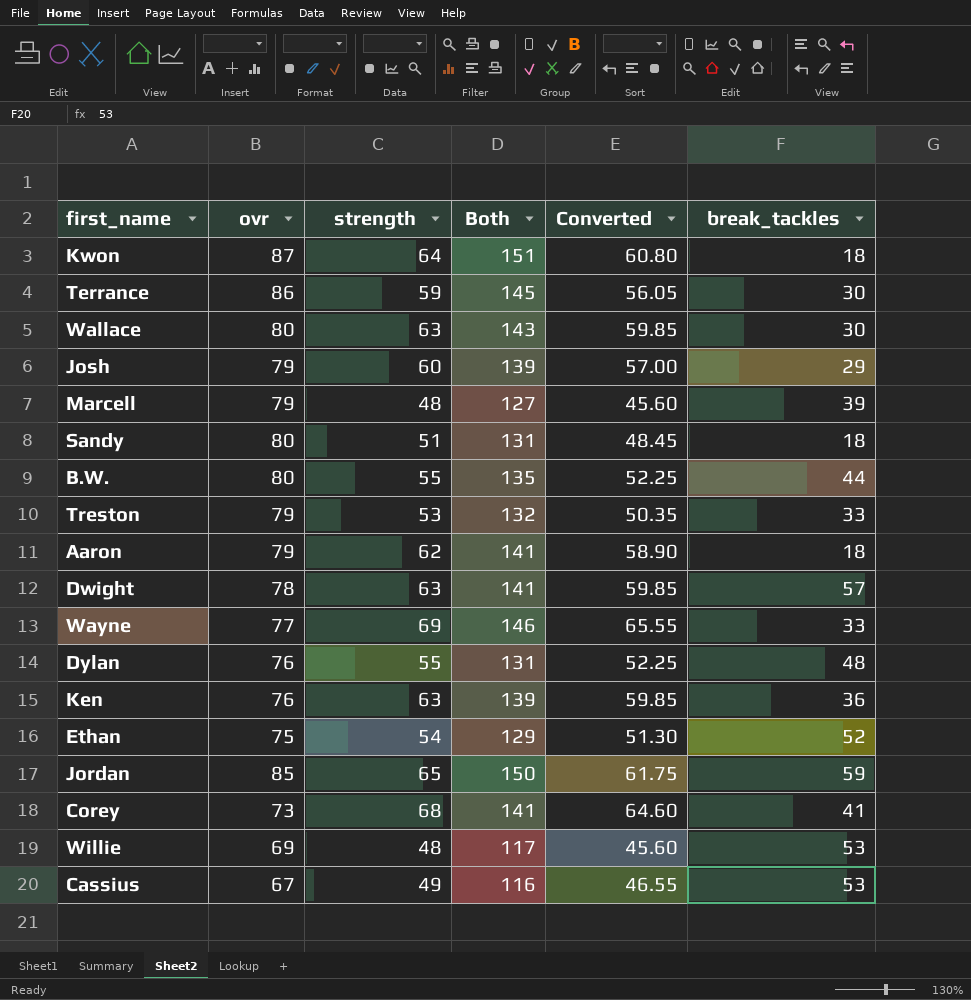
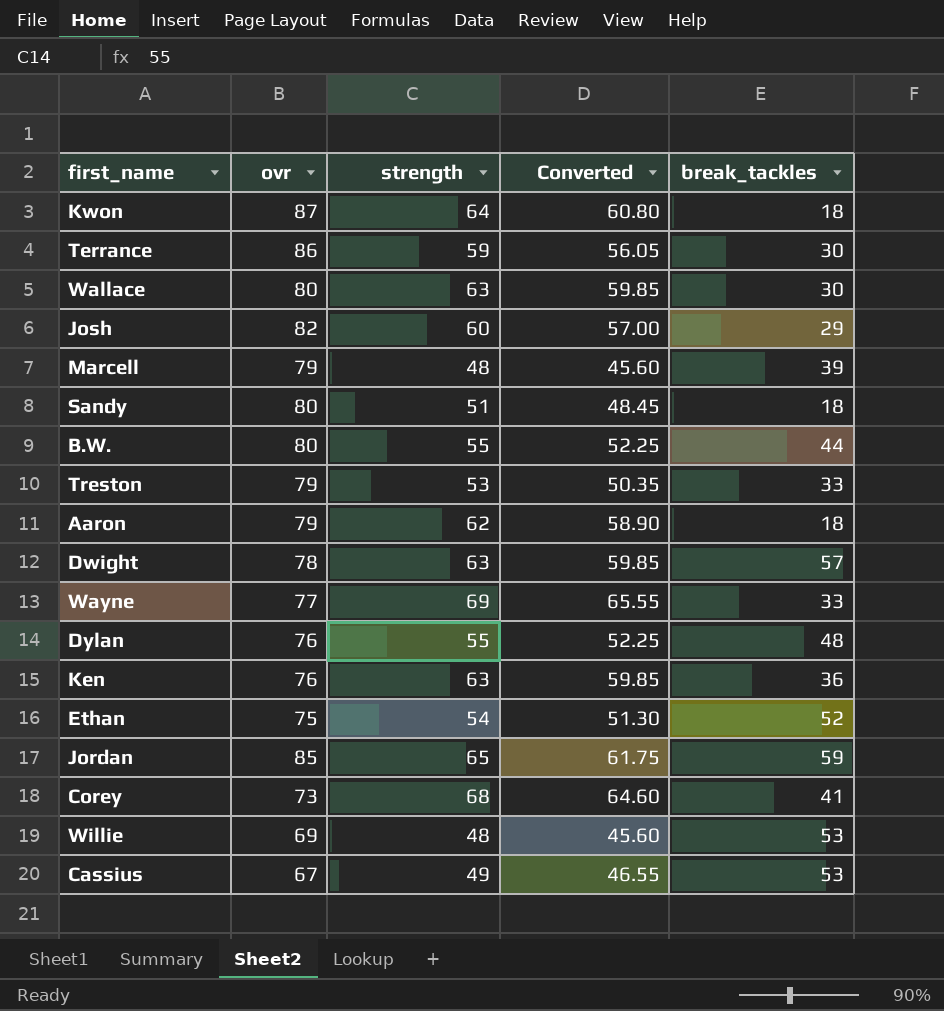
column Both | formula: [ovr] + [strength] -> none
Josh | ovr: 79 -> 82

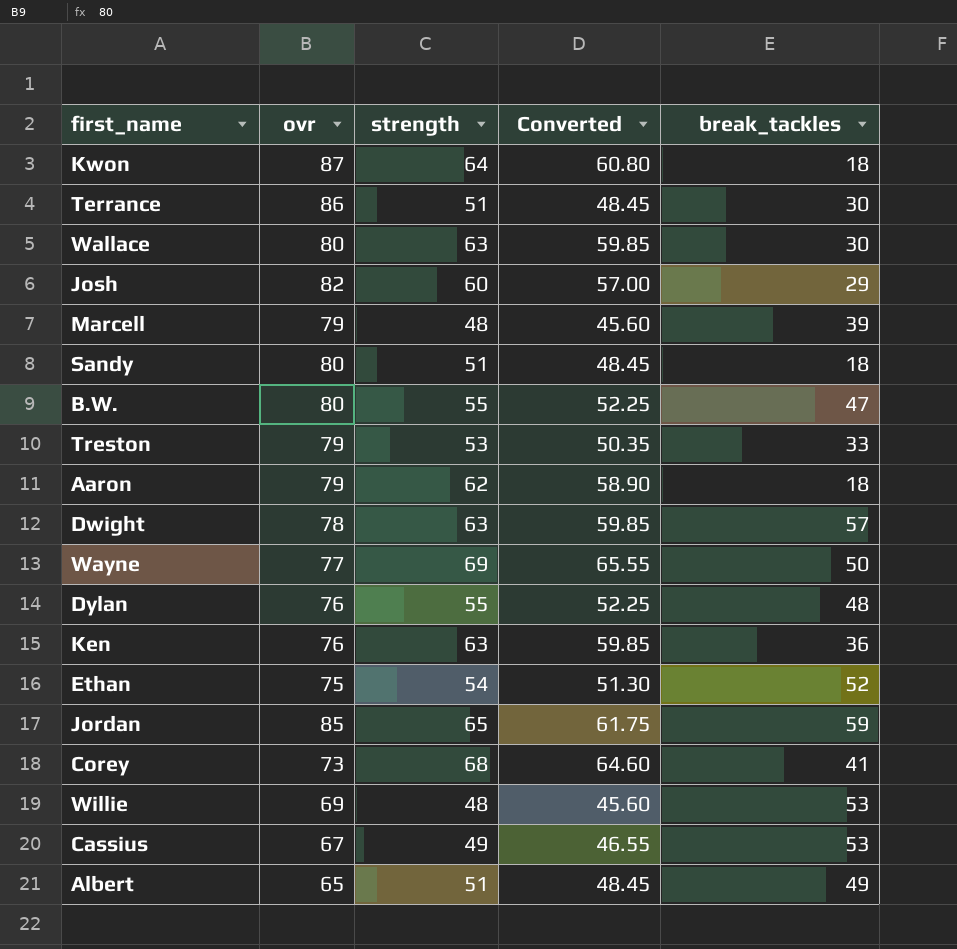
Terrance | strength: 59 -> 51
Terrance | Converted: 56.05 -> 48.45
B.W. | break_tackles: 44 -> 47
Wayne | break_tackles: 33 -> 50
row Albert: none -> 65 | 51 | 48.45 | 49

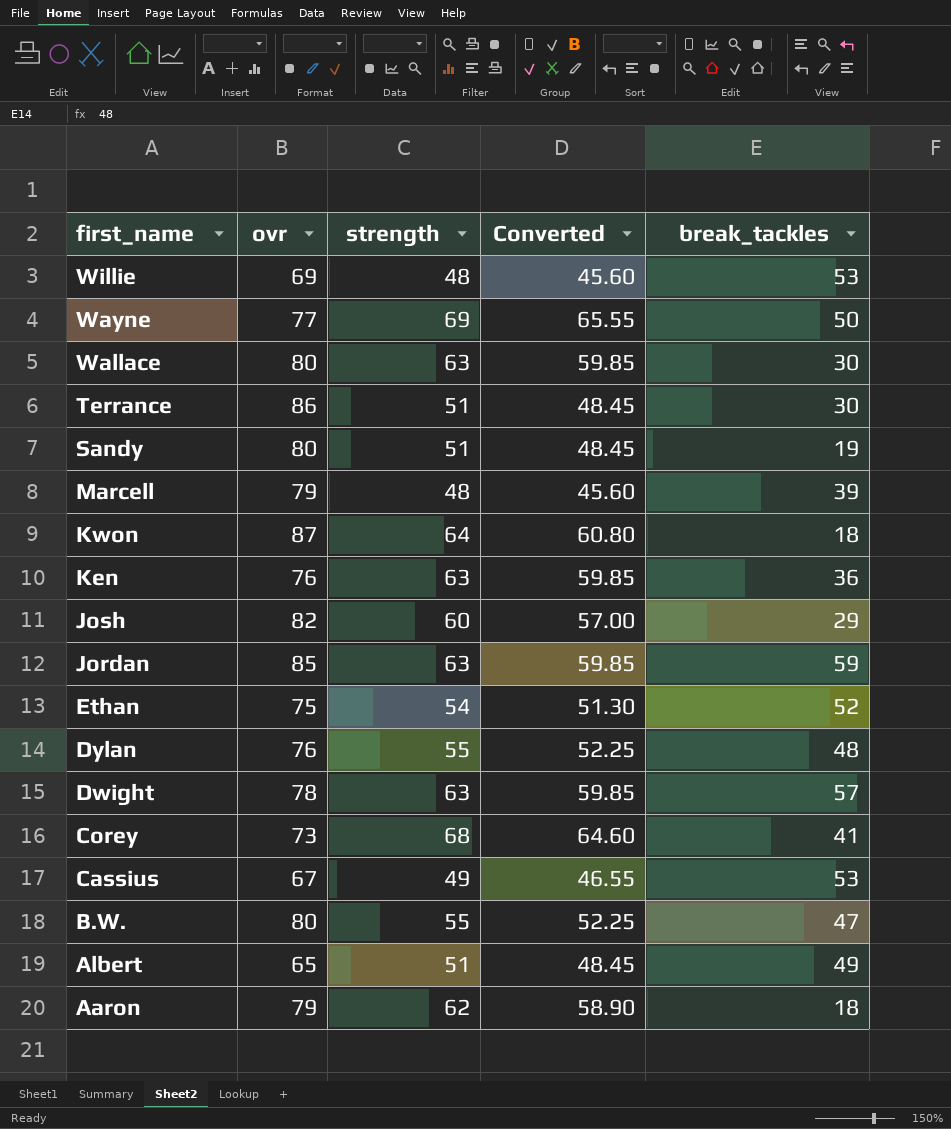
row order: none -> first_name descending
row Treston: 79 | 53 | 50.35 | 33 -> none
Sandy | break_tackles: 18 -> 19
Jordan | strength: 65 -> 63
Jordan | Converted: 61.75 -> 59.85

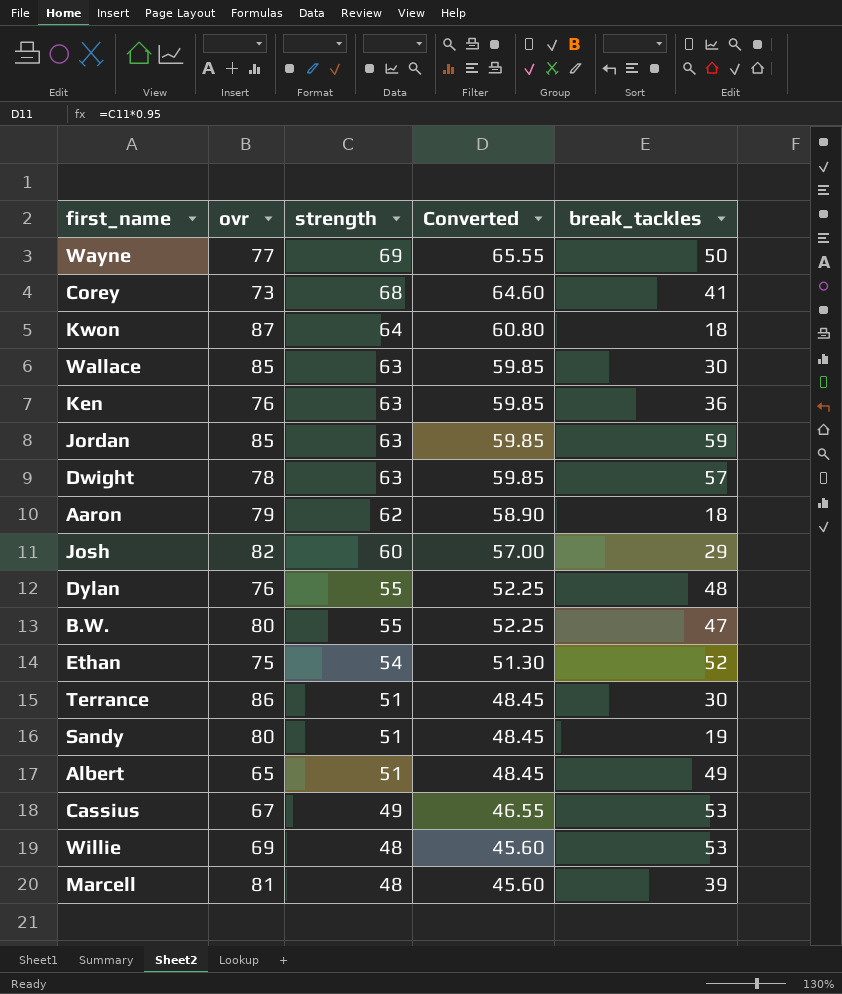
row order: first_name descending -> strength descending
Wallace | ovr: 80 -> 85
Marcell | ovr: 79 -> 81

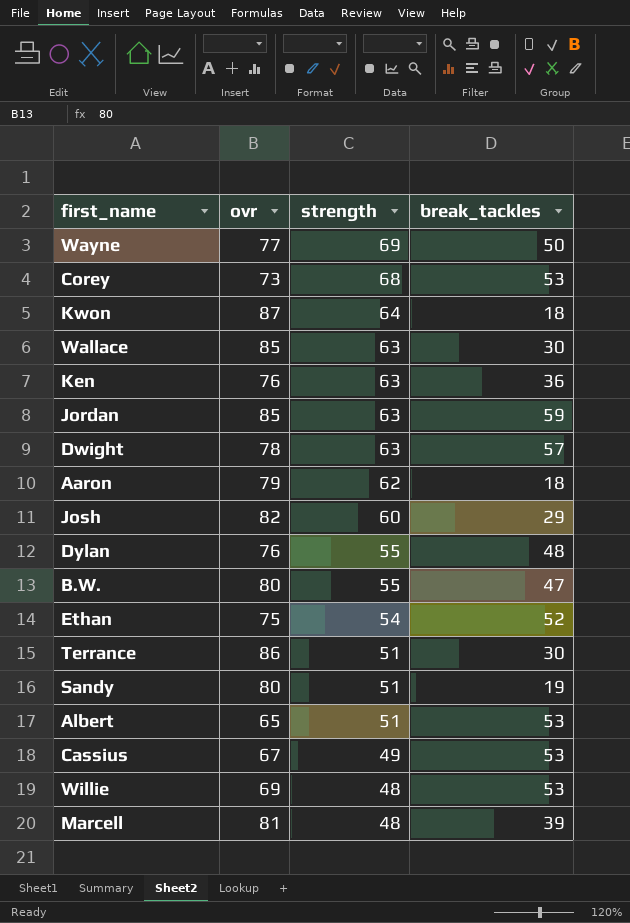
column Converted | formula: [strength] * 0.95 -> none
Corey | break_tackles: 41 -> 53
Albert | break_tackles: 49 -> 53

